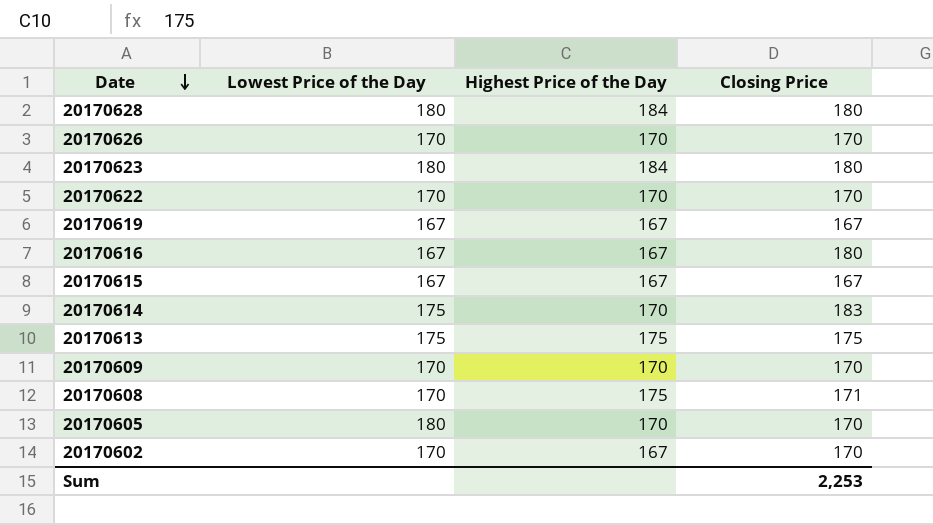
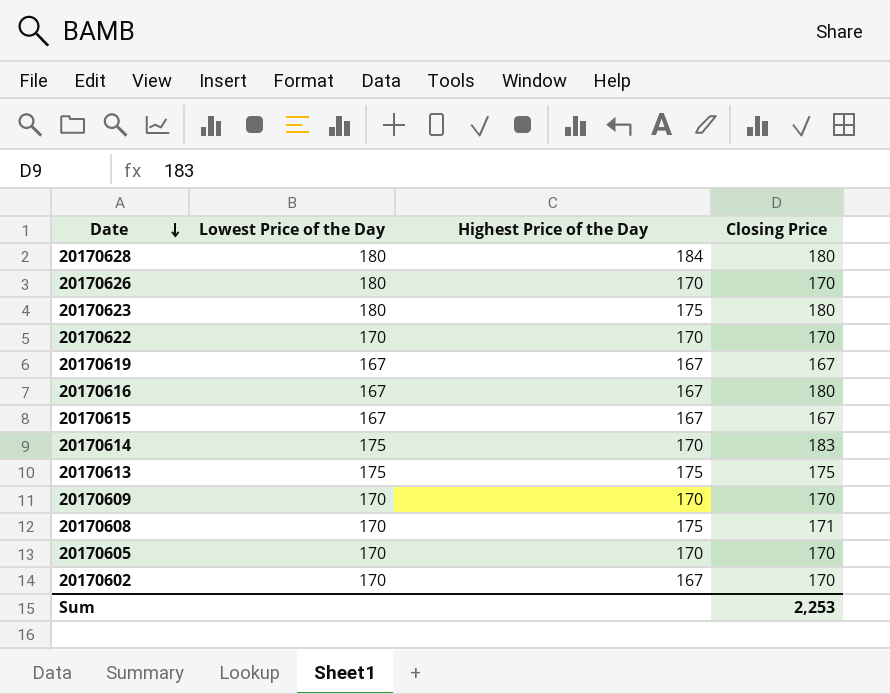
20170626 | Lowest Price of the Day: 170 -> 180
20170623 | Highest Price of the Day: 184 -> 175
20170605 | Lowest Price of the Day: 180 -> 170

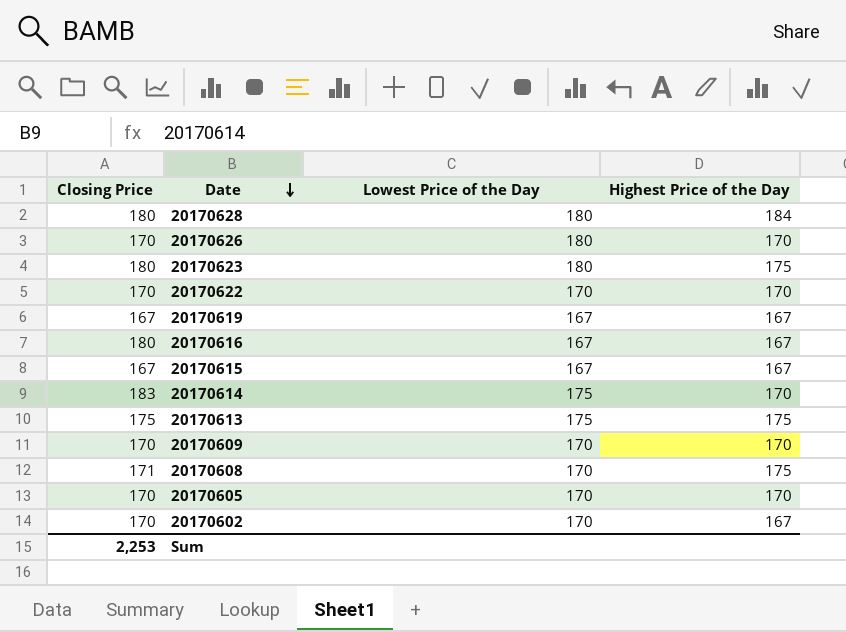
column Closing Price | position: 4 -> 1

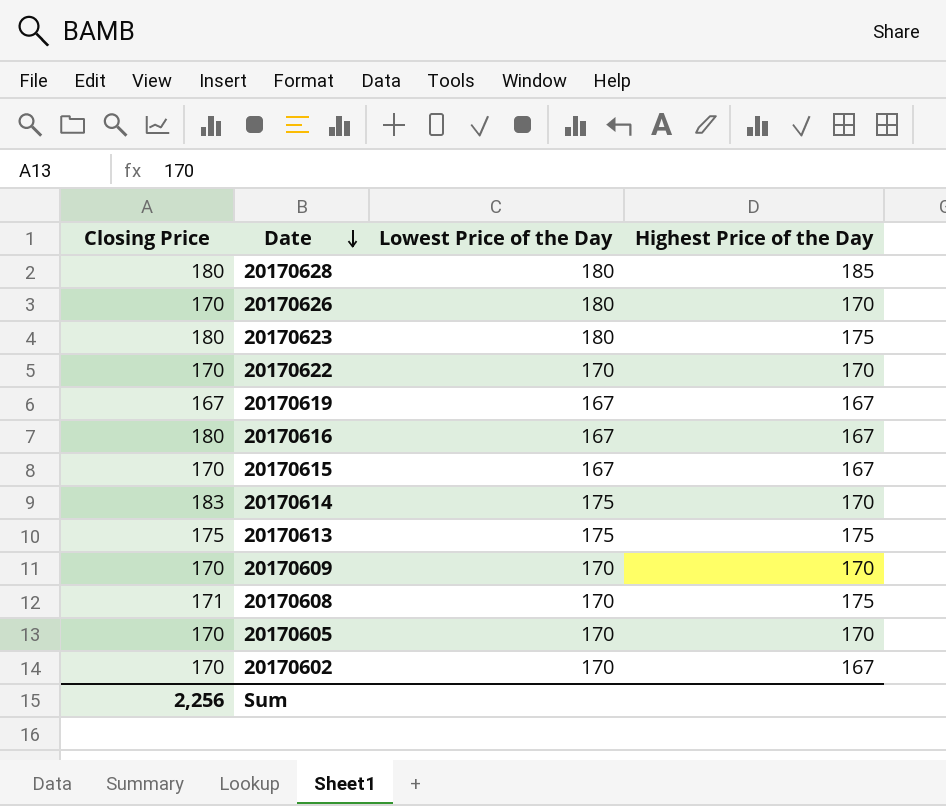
20170628 | Highest Price of the Day: 184 -> 185
20170615 | Closing Price: 167 -> 170
Sum | Closing Price: 2,253 -> 2,256

